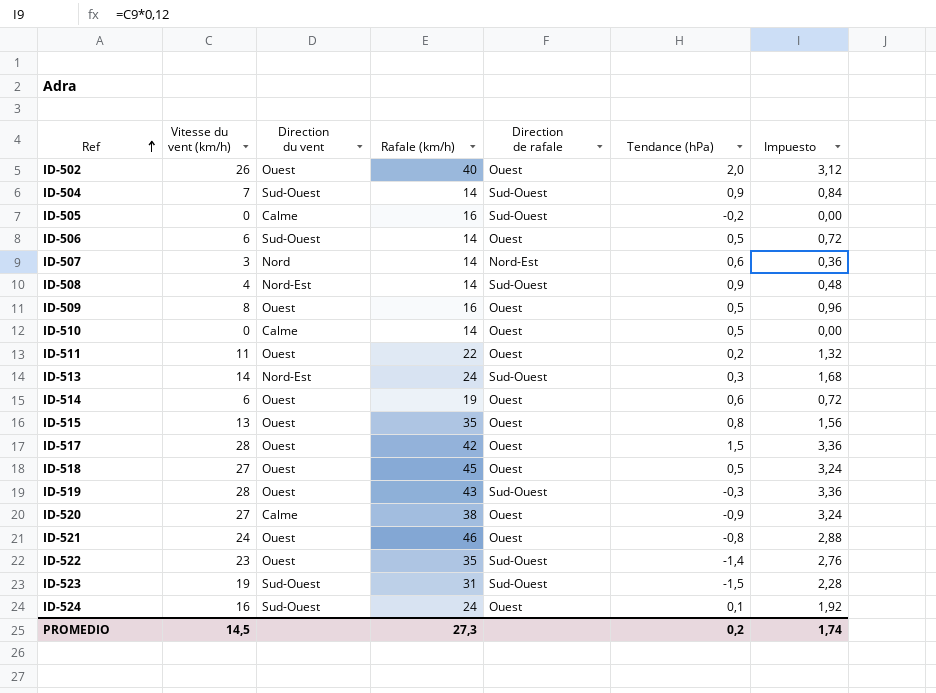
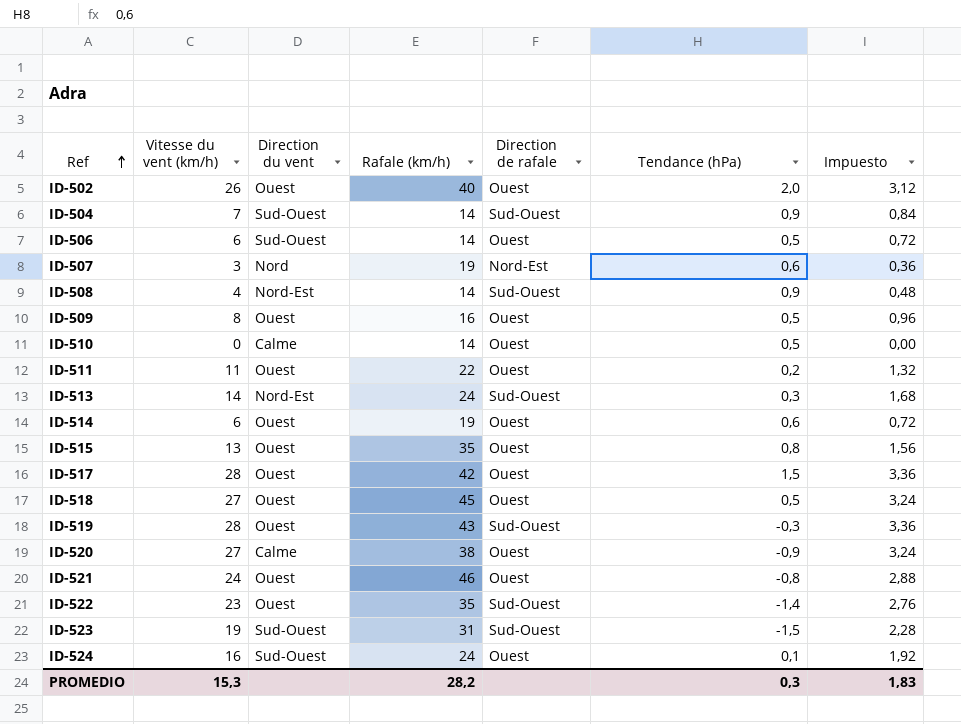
row ID-505: 0 | Calme | 16 | Sud-Ouest | -0,2 | 0,00 -> none
ID-507 | Rafale (km/h): 14 -> 19
PROMEDIO | Vitesse du vent (km/h): 14,5 -> 15,3
PROMEDIO | Rafale (km/h): 27,3 -> 28,2
PROMEDIO | Tendance (hPa): 0,2 -> 0,3
PROMEDIO | Impuesto: 1,74 -> 1,83

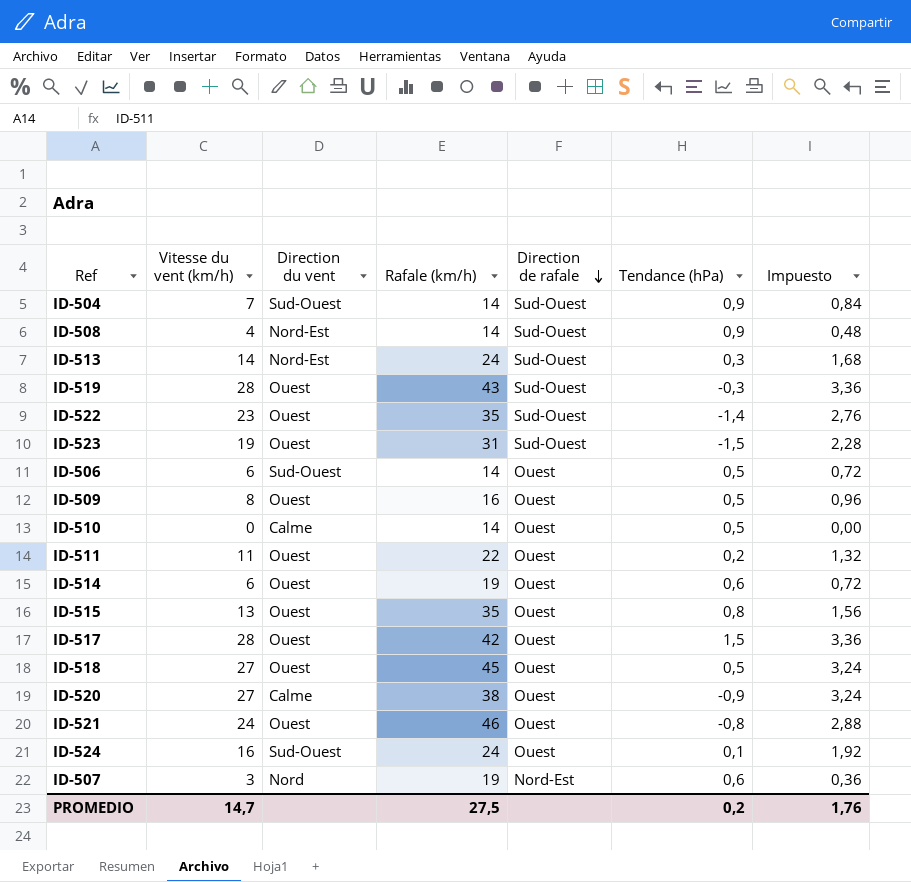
row order: Ref ascending -> Direction de rafale descending
row ID-502: 26 | Ouest | 40 | Ouest | 2,0 | 3,12 -> none
ID-523 | Direction du vent: Sud-Ouest -> Ouest
PROMEDIO | Vitesse du vent (km/h): 15,3 -> 14,7
PROMEDIO | Rafale (km/h): 28,2 -> 27,5
PROMEDIO | Tendance (hPa): 0,3 -> 0,2
PROMEDIO | Impuesto: 1,83 -> 1,76

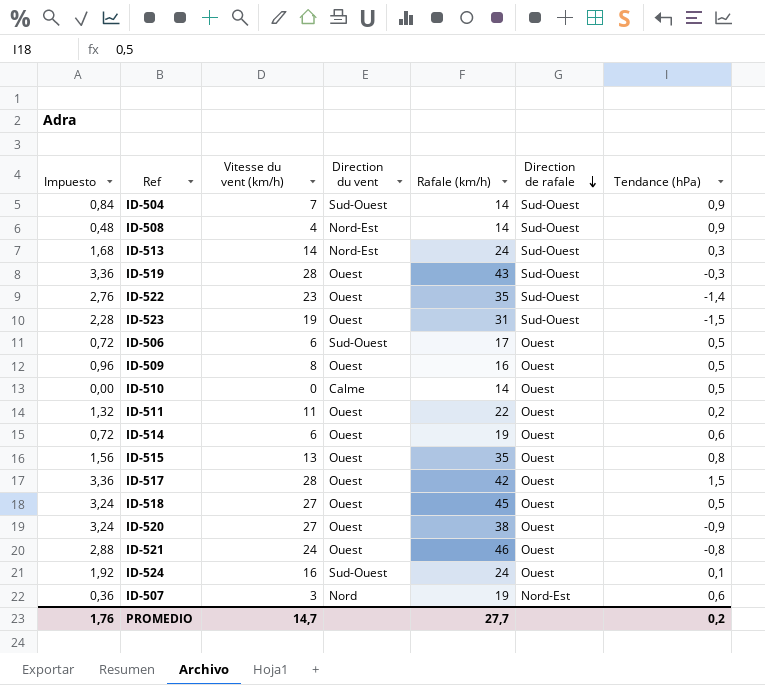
column Impuesto | position: 7 -> 1
ID-506 | Rafale (km/h): 14 -> 17
ID-520 | Direction du vent: Calme -> Ouest
PROMEDIO | Rafale (km/h): 27,5 -> 27,7

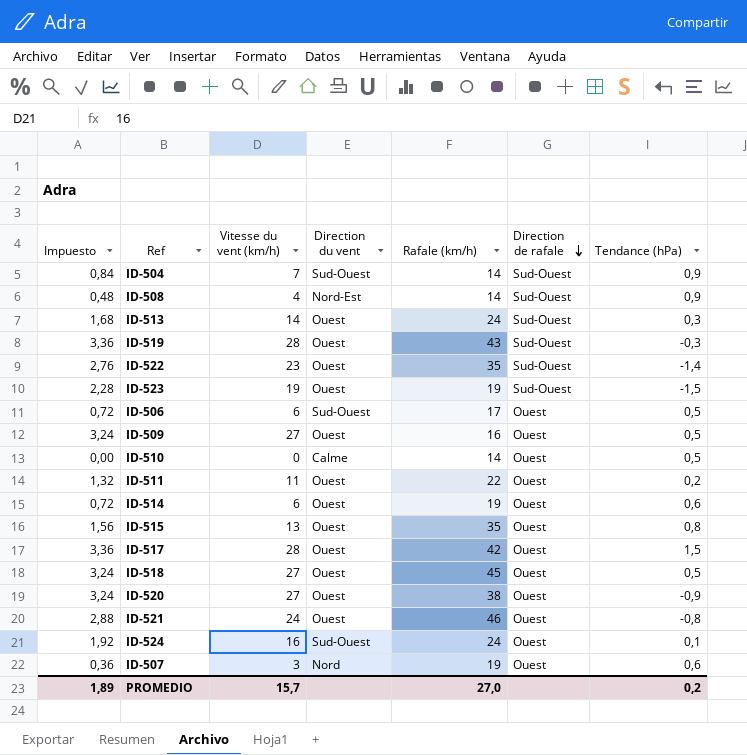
ID-513 | Direction du vent: Nord-Est -> Ouest
ID-523 | Rafale (km/h): 31 -> 19
ID-509 | Impuesto: 0,96 -> 3,24
ID-509 | Vitesse du vent (km/h): 8 -> 27
ID-507 | Direction de rafale: Nord-Est -> Ouest
PROMEDIO | Impuesto: 1,76 -> 1,89
PROMEDIO | Vitesse du vent (km/h): 14,7 -> 15,7
PROMEDIO | Rafale (km/h): 27,7 -> 27,0

